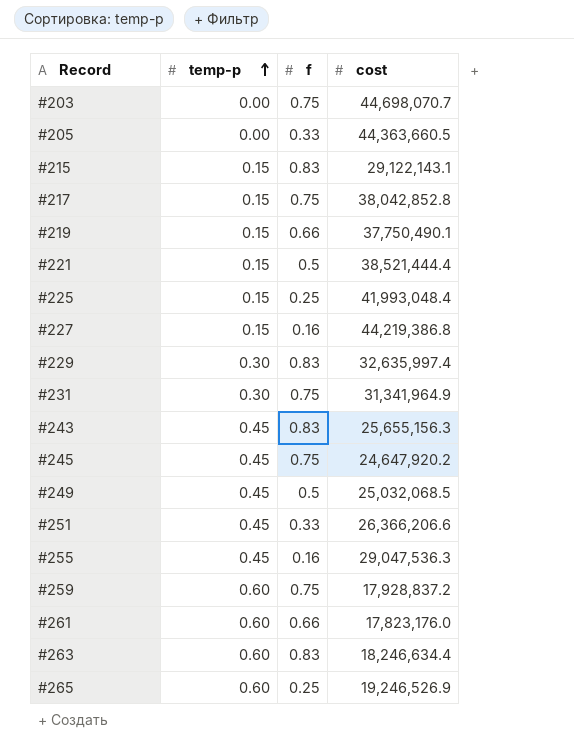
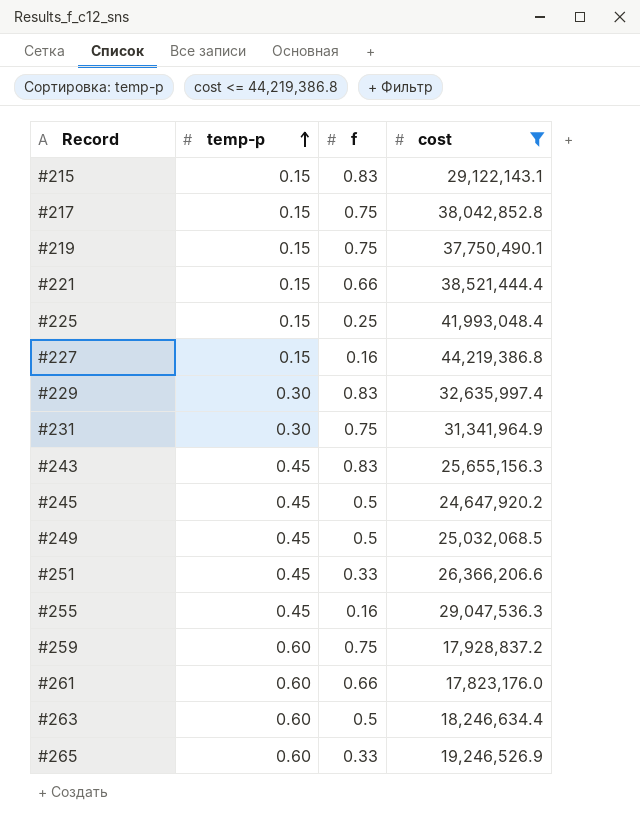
filter: none -> cost <= 44,219,386.8
#219 | f: 0.66 -> 0.75
#221 | f: 0.5 -> 0.66
#245 | f: 0.75 -> 0.5
#263 | f: 0.83 -> 0.5
#265 | f: 0.25 -> 0.33

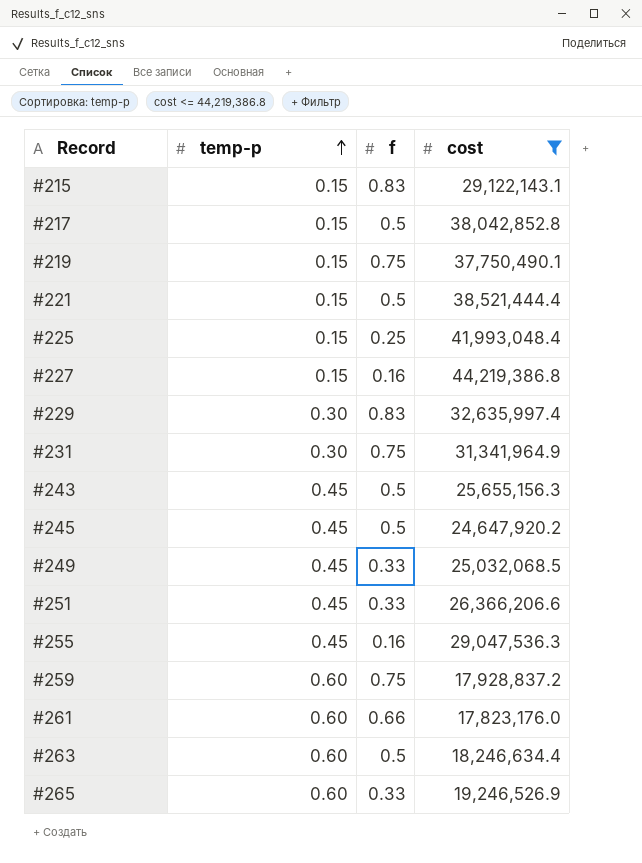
#217 | f: 0.75 -> 0.5
#221 | f: 0.66 -> 0.5
#243 | f: 0.83 -> 0.5
#249 | f: 0.5 -> 0.33

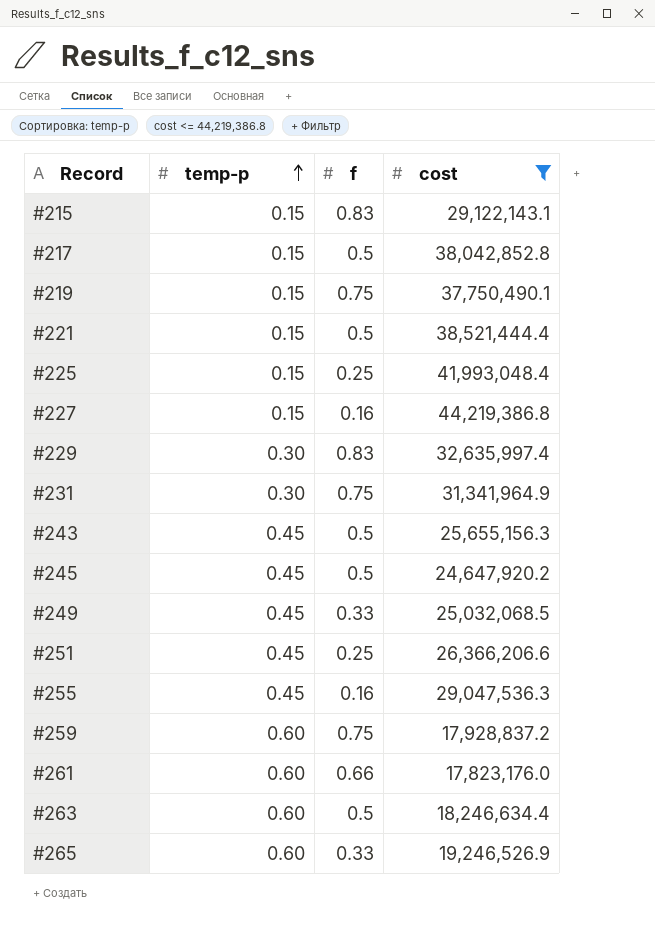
#251 | f: 0.33 -> 0.25

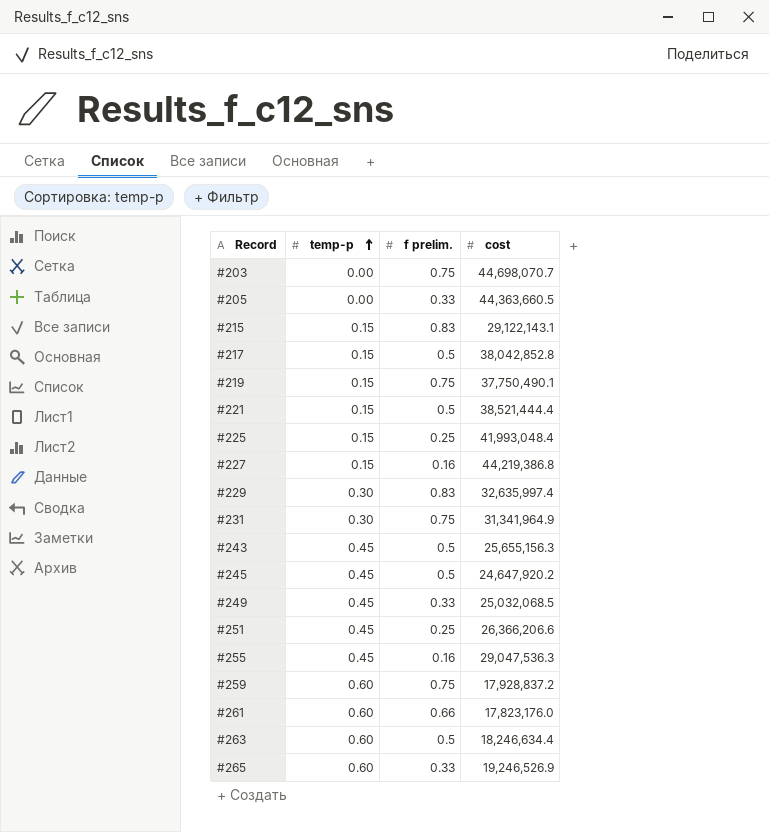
filter: cost <= 44,219,386.8 -> none
column name: f -> f prelim.

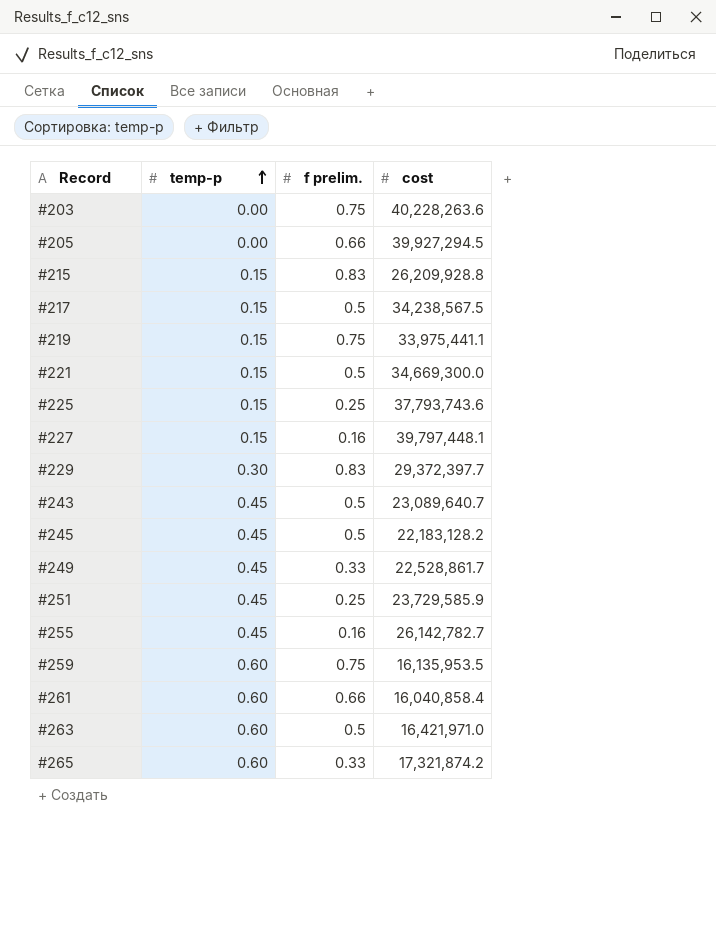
row #231: 0.30 | 0.75 | 31,341,964.9 -> none
#203 | cost: 44,698,070.7 -> 40,228,263.6
#205 | f prelim.: 0.33 -> 0.66
#205 | cost: 44,363,660.5 -> 39,927,294.5
#215 | cost: 29,122,143.1 -> 26,209,928.8
#217 | cost: 38,042,852.8 -> 34,238,567.5
#219 | cost: 37,750,490.1 -> 33,975,441.1
#221 | cost: 38,521,444.4 -> 34,669,300.0
#225 | cost: 41,993,048.4 -> 37,793,743.6
#227 | cost: 44,219,386.8 -> 39,797,448.1
#229 | cost: 32,635,997.4 -> 29,372,397.7
#243 | cost: 25,655,156.3 -> 23,089,640.7
#245 | cost: 24,647,920.2 -> 22,183,128.2
#249 | cost: 25,032,068.5 -> 22,528,861.7
#251 | cost: 26,366,206.6 -> 23,729,585.9
#255 | cost: 29,047,536.3 -> 26,142,782.7
#259 | cost: 17,928,837.2 -> 16,135,953.5
#261 | cost: 17,823,176.0 -> 16,040,858.4
#263 | cost: 18,246,634.4 -> 16,421,971.0
#265 | cost: 19,246,526.9 -> 17,321,874.2

